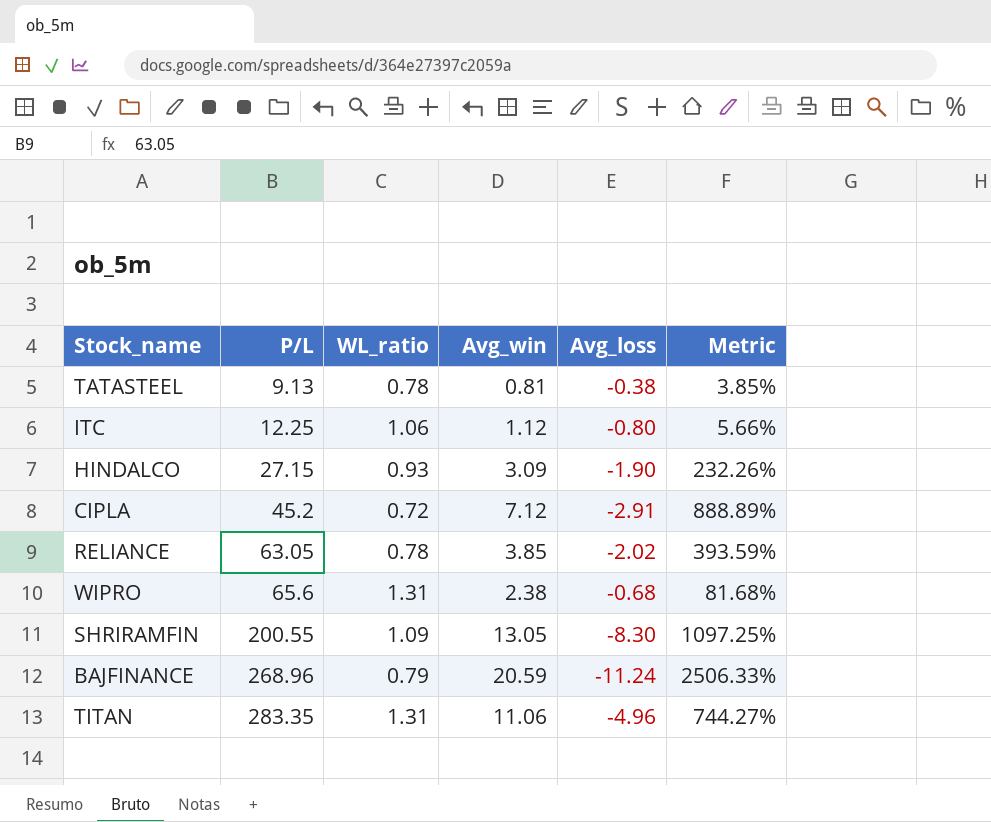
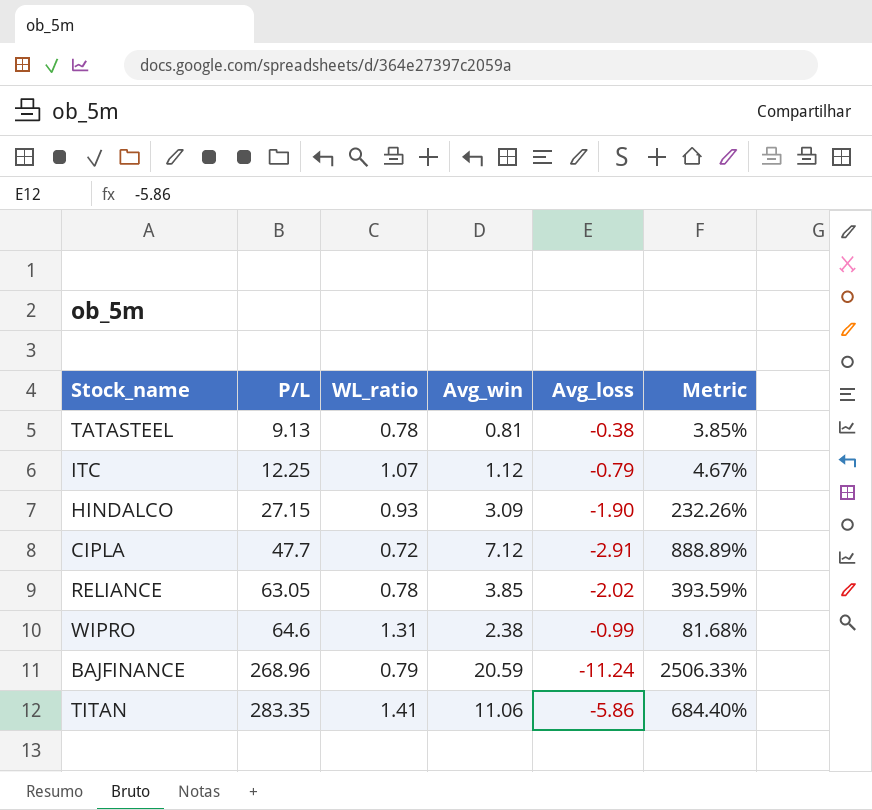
row SHRIRAMFIN: 200.55 | 1.09 | 13.05 | -8.30 | 1097.25% -> none
ITC | WL_ratio: 1.06 -> 1.07
ITC | Avg_loss: -0.80 -> -0.79
ITC | Metric: 5.66% -> 4.67%
CIPLA | P/L: 45.2 -> 47.7
WIPRO | P/L: 65.6 -> 64.6
WIPRO | Avg_loss: -0.68 -> -0.99
TITAN | WL_ratio: 1.31 -> 1.41
TITAN | Avg_loss: -4.96 -> -5.86
TITAN | Metric: 744.27% -> 684.40%

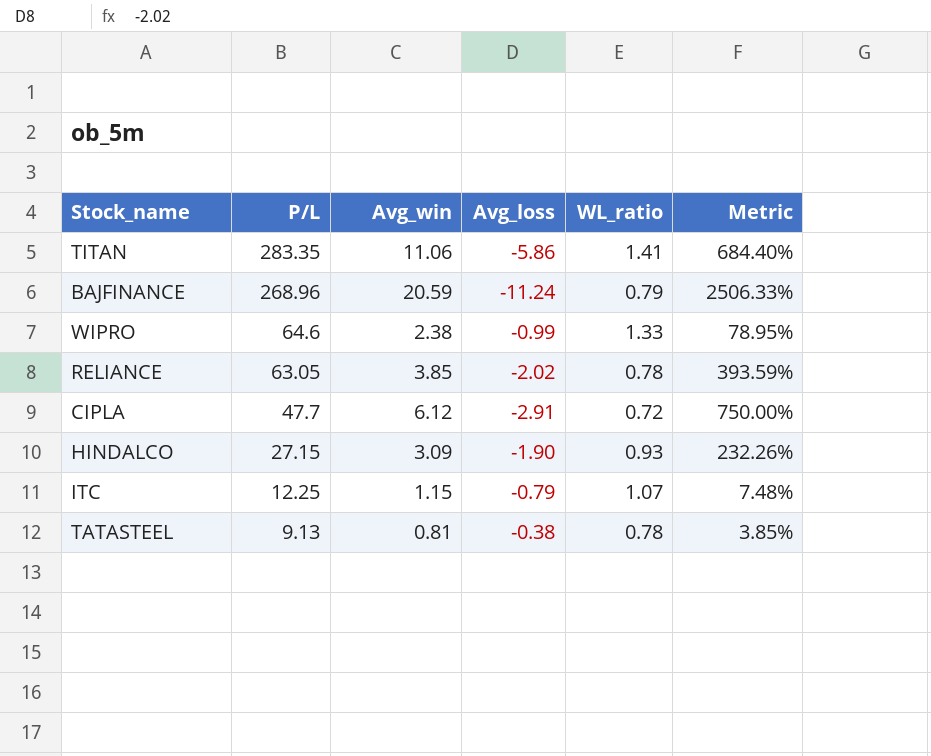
row order: P/L ascending -> P/L descending
column WL_ratio | position: 3 -> 5
WIPRO | WL_ratio: 1.31 -> 1.33
WIPRO | Metric: 81.68% -> 78.95%
CIPLA | Avg_win: 7.12 -> 6.12
CIPLA | Metric: 888.89% -> 750.00%
ITC | Avg_win: 1.12 -> 1.15
ITC | Metric: 4.67% -> 7.48%

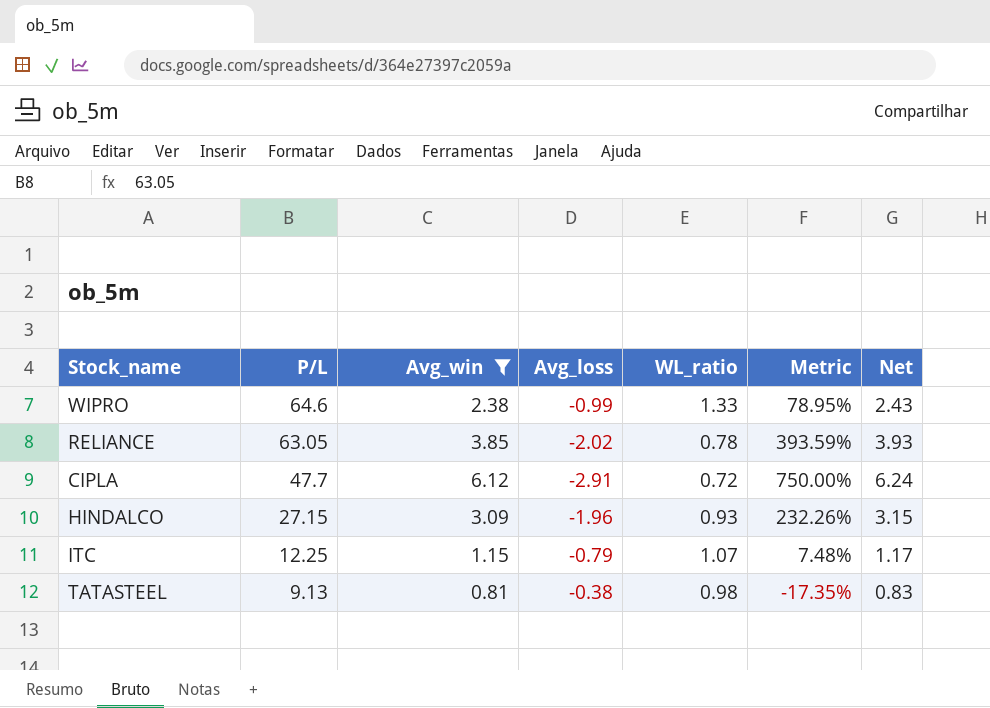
filter: none -> Avg_win <= 6.12
column Net | formula: none -> [Avg_win] * 1.02
HINDALCO | Avg_loss: -1.90 -> -1.96
TATASTEEL | WL_ratio: 0.78 -> 0.98
TATASTEEL | Metric: 3.85% -> -17.35%

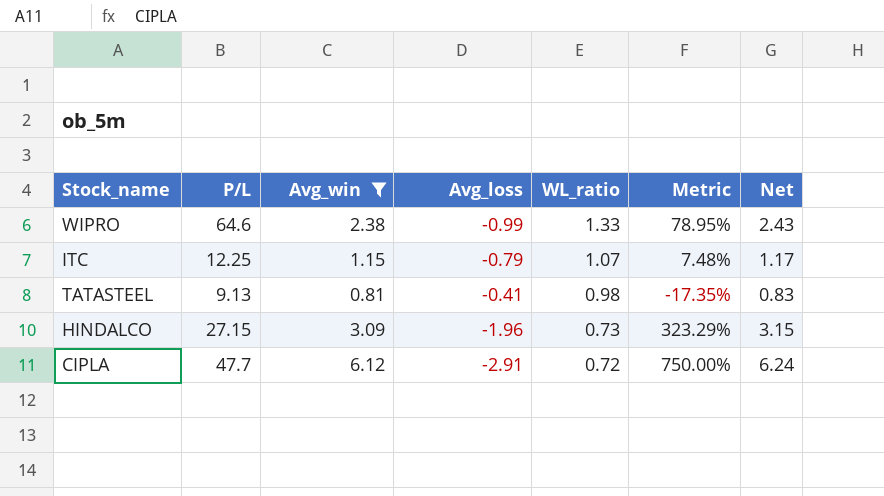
row order: P/L descending -> WL_ratio descending
row RELIANCE: 63.05 | 3.85 | -2.02 | 0.78 | 393.59% | 3.93 -> none
TATASTEEL | Avg_loss: -0.38 -> -0.41
HINDALCO | WL_ratio: 0.93 -> 0.73
HINDALCO | Metric: 232.26% -> 323.29%

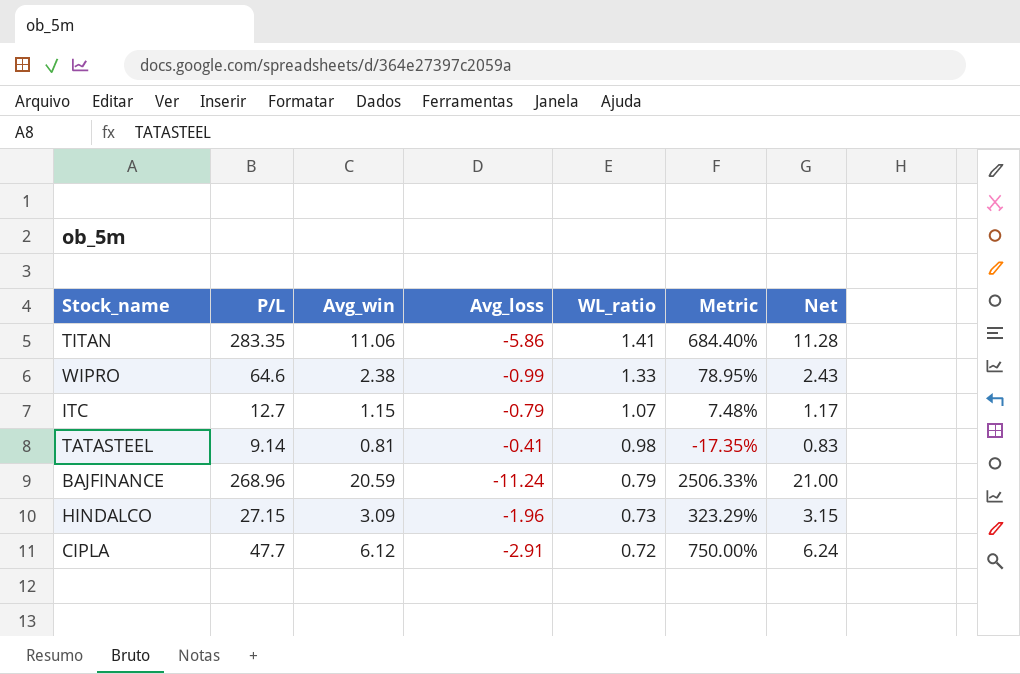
filter: Avg_win <= 6.12 -> none
ITC | P/L: 12.25 -> 12.7
TATASTEEL | P/L: 9.13 -> 9.14

